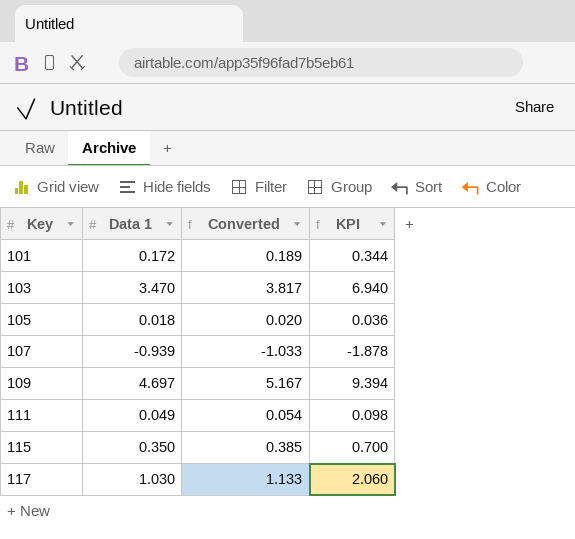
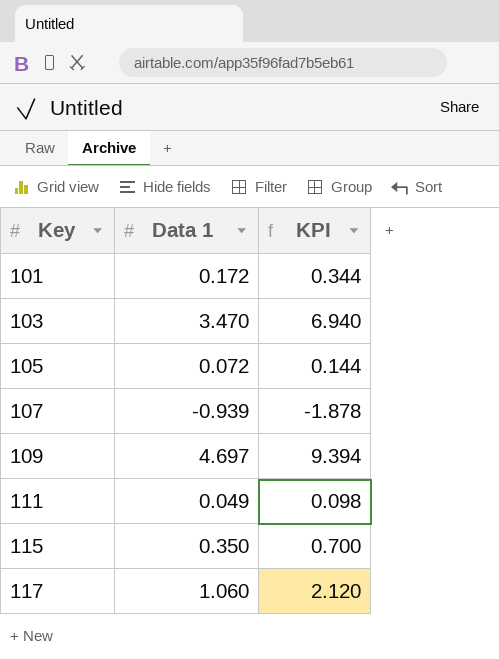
column Converted | formula: [Data 1] * 1.1 -> none
105 | Data 1: 0.018 -> 0.072
105 | KPI: 0.036 -> 0.144
117 | Data 1: 1.030 -> 1.060
117 | KPI: 2.060 -> 2.120

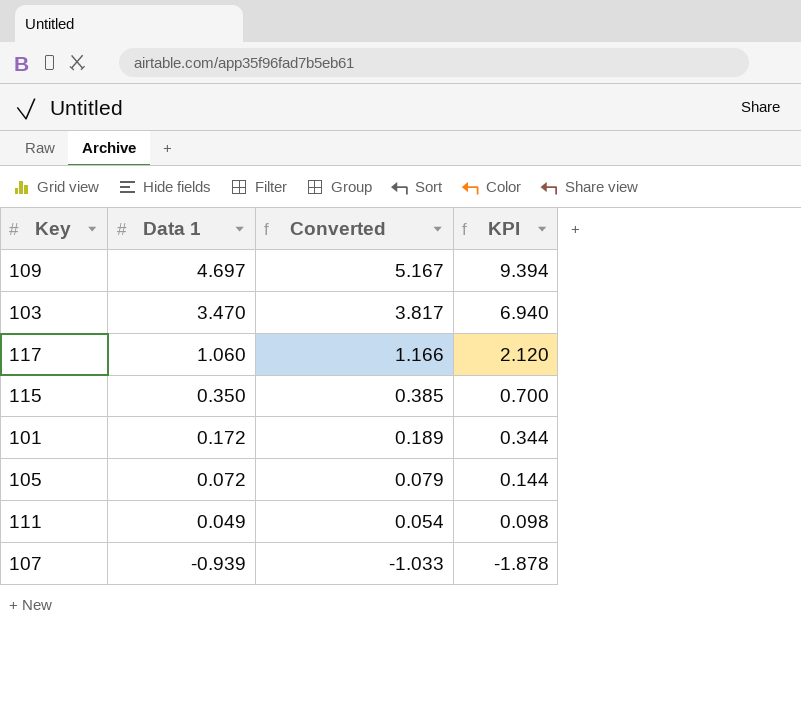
row order: Key ascending -> Data 1 descending
column Converted | formula: none -> [Data 1] * 1.1

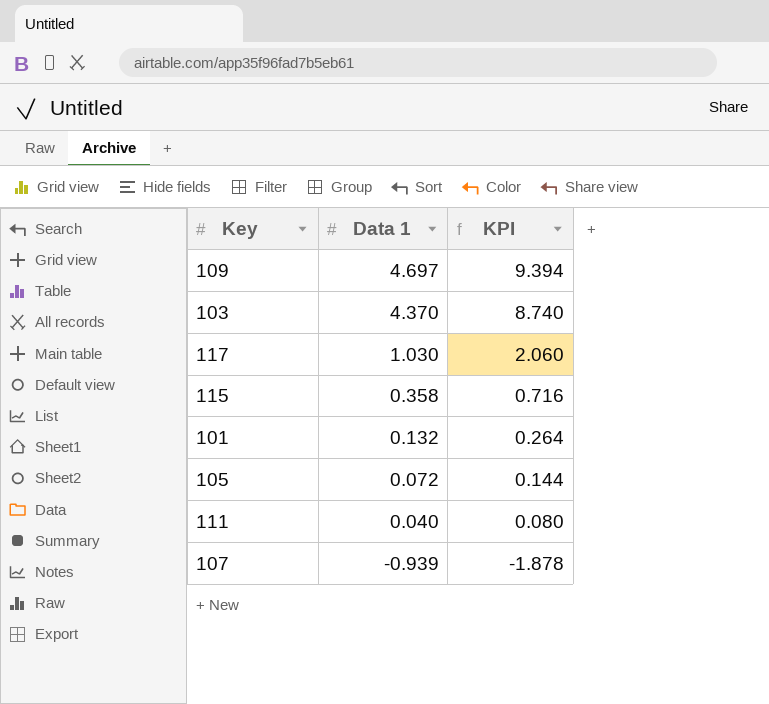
column Converted | formula: [Data 1] * 1.1 -> none
103 | Data 1: 3.470 -> 4.370
103 | KPI: 6.940 -> 8.740
117 | Data 1: 1.060 -> 1.030
117 | KPI: 2.120 -> 2.060
115 | Data 1: 0.350 -> 0.358
115 | KPI: 0.700 -> 0.716
101 | Data 1: 0.172 -> 0.132
101 | KPI: 0.344 -> 0.264
111 | Data 1: 0.049 -> 0.040
111 | KPI: 0.098 -> 0.080

